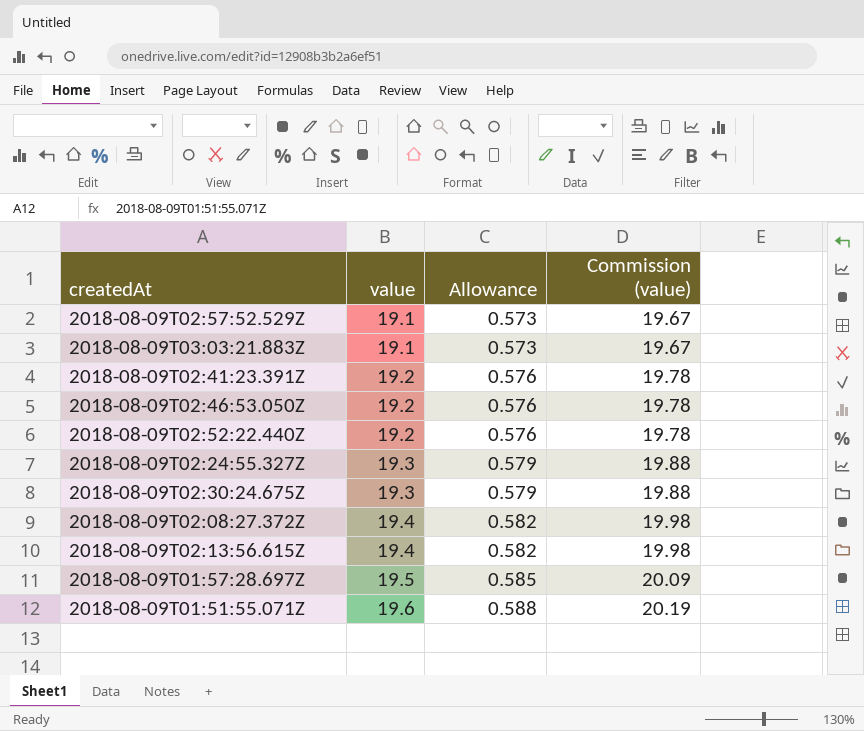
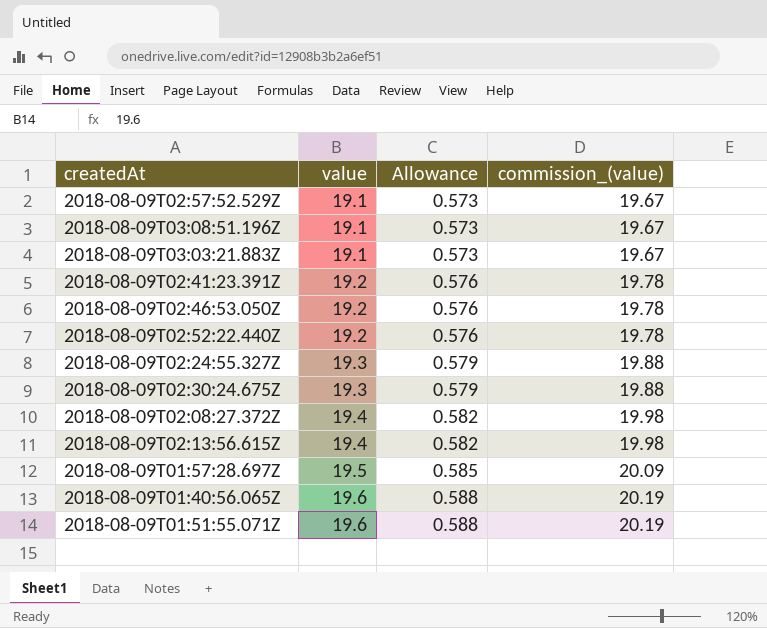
column name: Commission (value) -> commission_(value)
row 2018-08-09T03:08:51.196Z: none -> 19.1 | 0.573 | 19.67
row 2018-08-09T01:40:56.065Z: none -> 19.6 | 0.588 | 20.19

